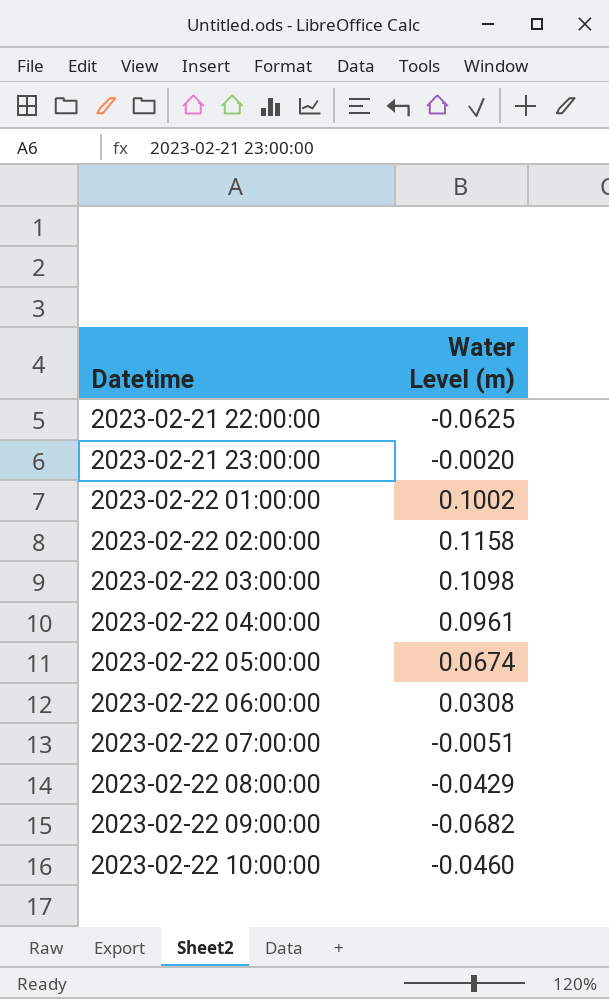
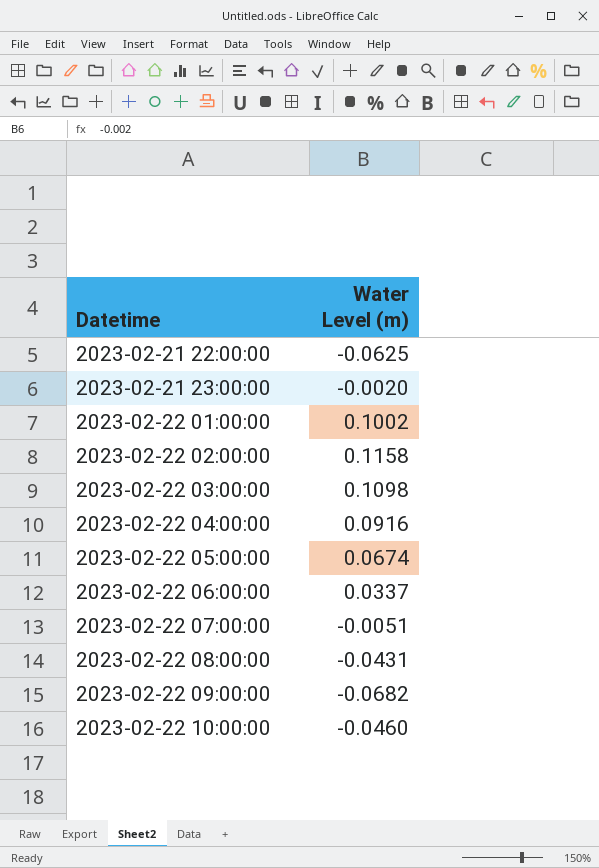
2023-02-22 04:00:00 | Water Level (m): 0.0961 -> 0.0916
2023-02-22 06:00:00 | Water Level (m): 0.0308 -> 0.0337
2023-02-22 08:00:00 | Water Level (m): -0.0429 -> -0.0431

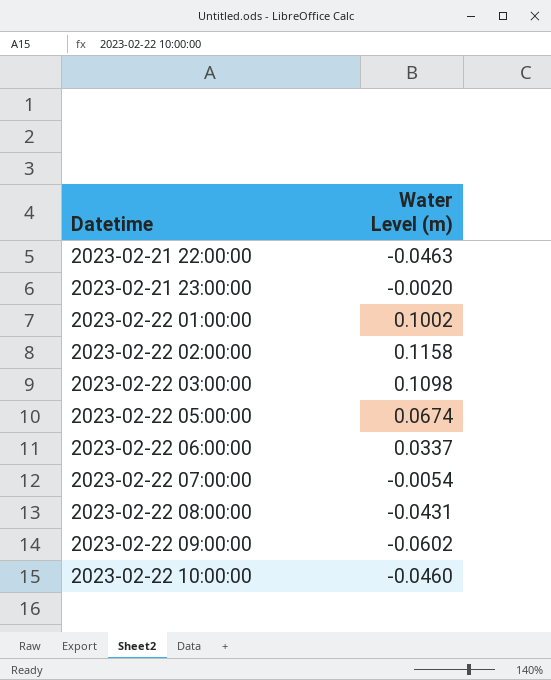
row 2023-02-22 04:00:00: 0.0916 -> none
2023-02-21 22:00:00 | Water Level (m): -0.0625 -> -0.0463
2023-02-22 07:00:00 | Water Level (m): -0.0051 -> -0.0054
2023-02-22 09:00:00 | Water Level (m): -0.0682 -> -0.0602

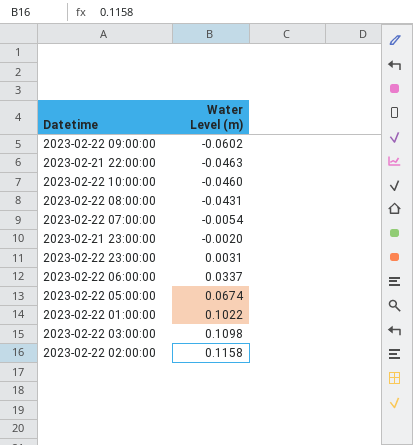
row order: Datetime ascending -> Water Level (m) ascending
row 2023-02-22 23:00:00: none -> 0.0031
2023-02-22 01:00:00 | Water Level (m): 0.1002 -> 0.1022

